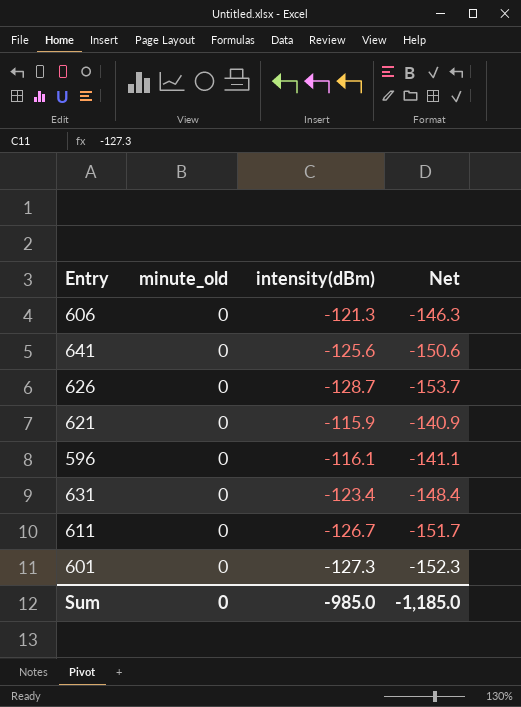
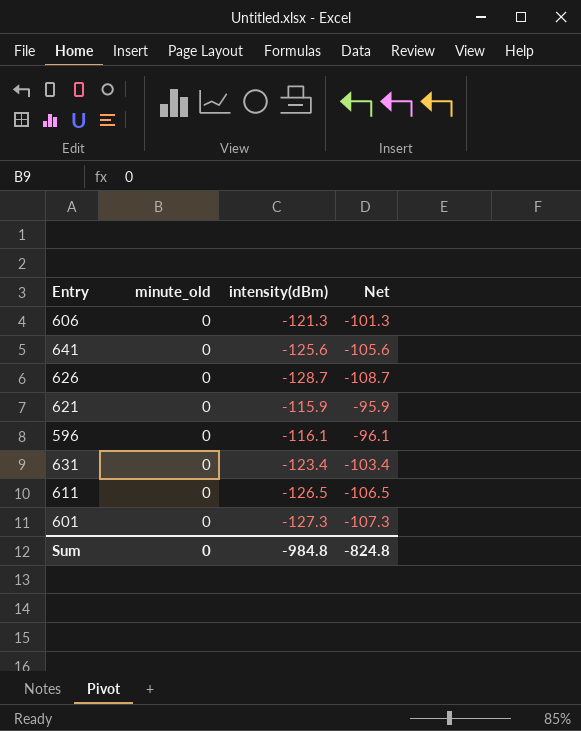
column Net | formula: [intensity(dBm)] - 25 -> [intensity(dBm)] + 20
611 | intensity(dBm): -126.7 -> -126.5
Sum | intensity(dBm): -985.0 -> -984.8
Sum | Net: -1,185.0 -> -824.8

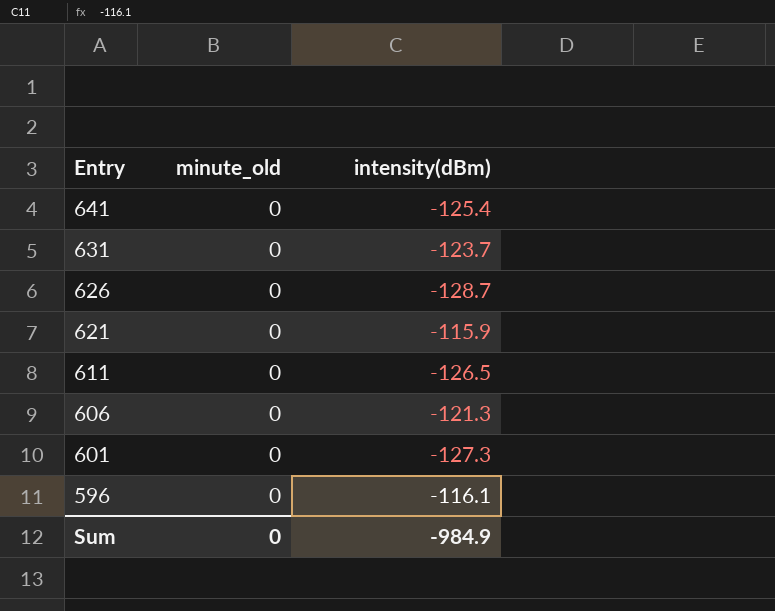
row order: none -> Entry descending
column Net | formula: [intensity(dBm)] + 20 -> none
641 | intensity(dBm): -125.6 -> -125.4
631 | intensity(dBm): -123.4 -> -123.7
Sum | intensity(dBm): -984.8 -> -984.9

